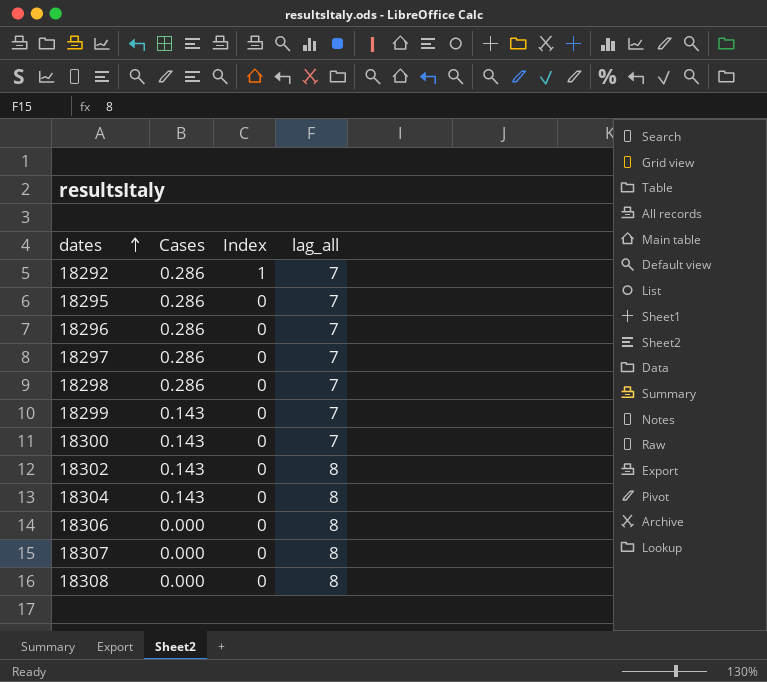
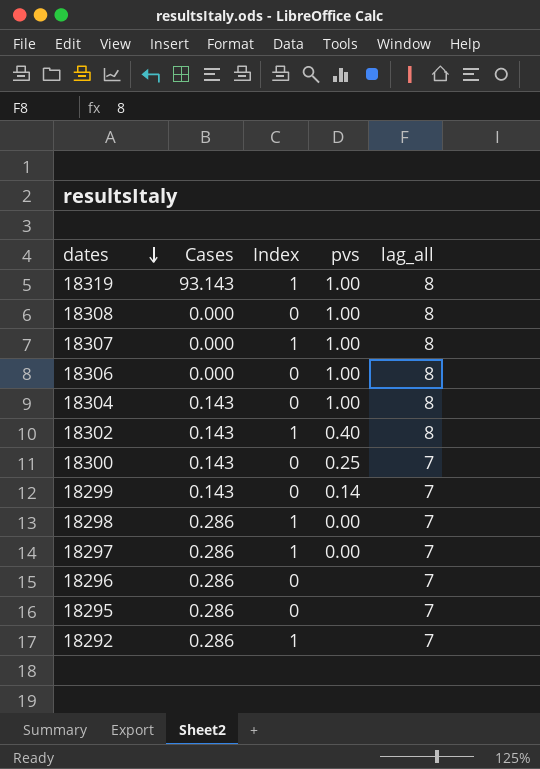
row order: dates ascending -> dates descending
column pvs | position: none -> 4
row 18319: none -> 93.143 | 1 | 1.00 | 8
18307 | Index: 0 -> 1
18302 | Index: 0 -> 1
18298 | Index: 0 -> 1
18297 | Index: 0 -> 1

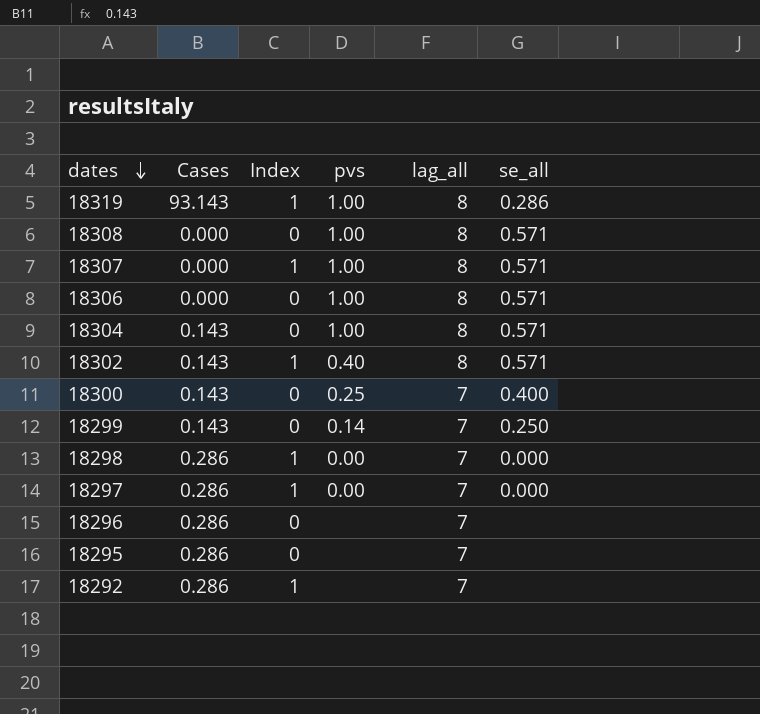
column se_all | position: none -> 6

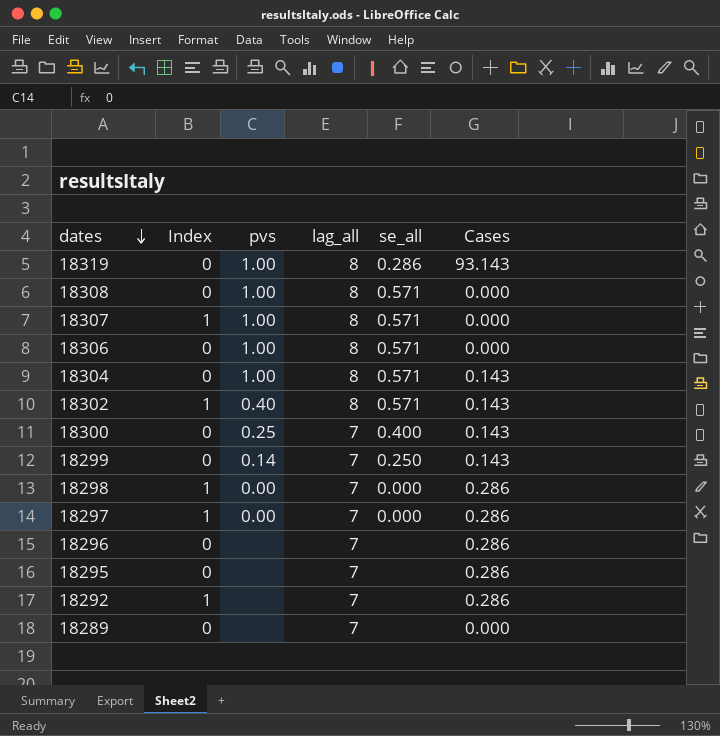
column Cases | position: 2 -> 6
18319 | Index: 1 -> 0
row 18289: none -> 0 | none | 7 | none | 0.000

